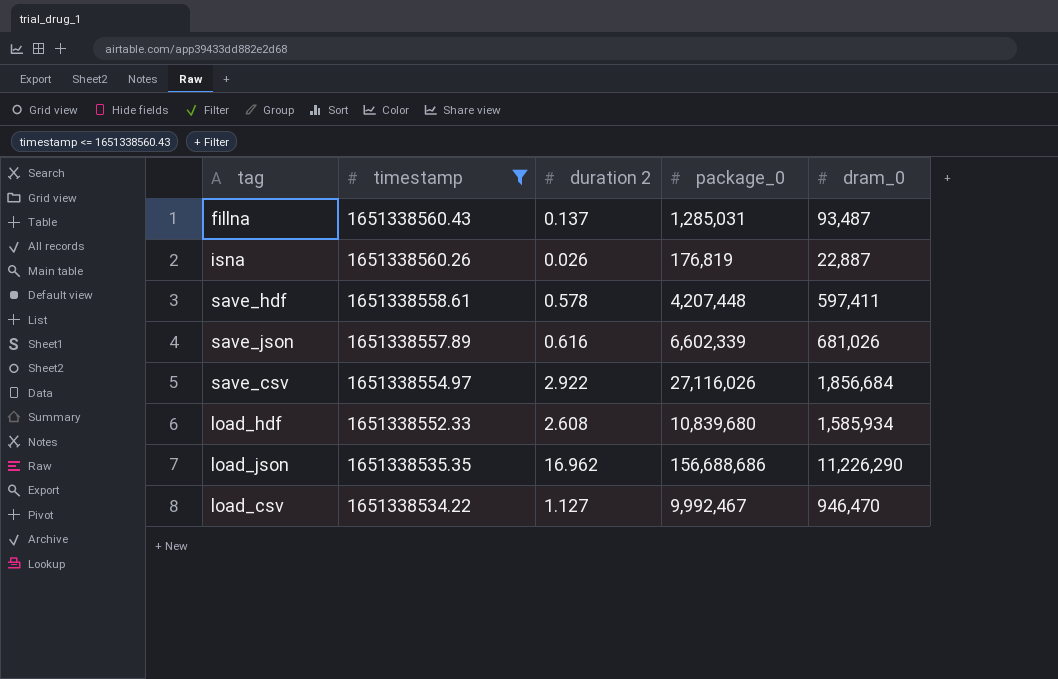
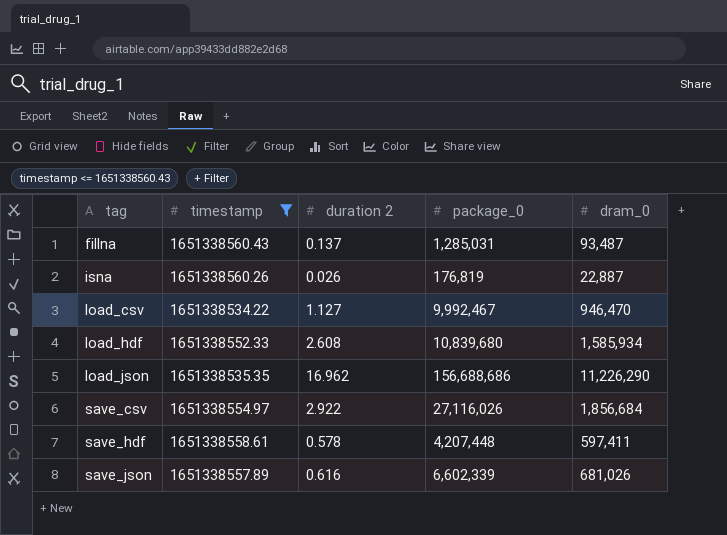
row order: timestamp descending -> tag ascending

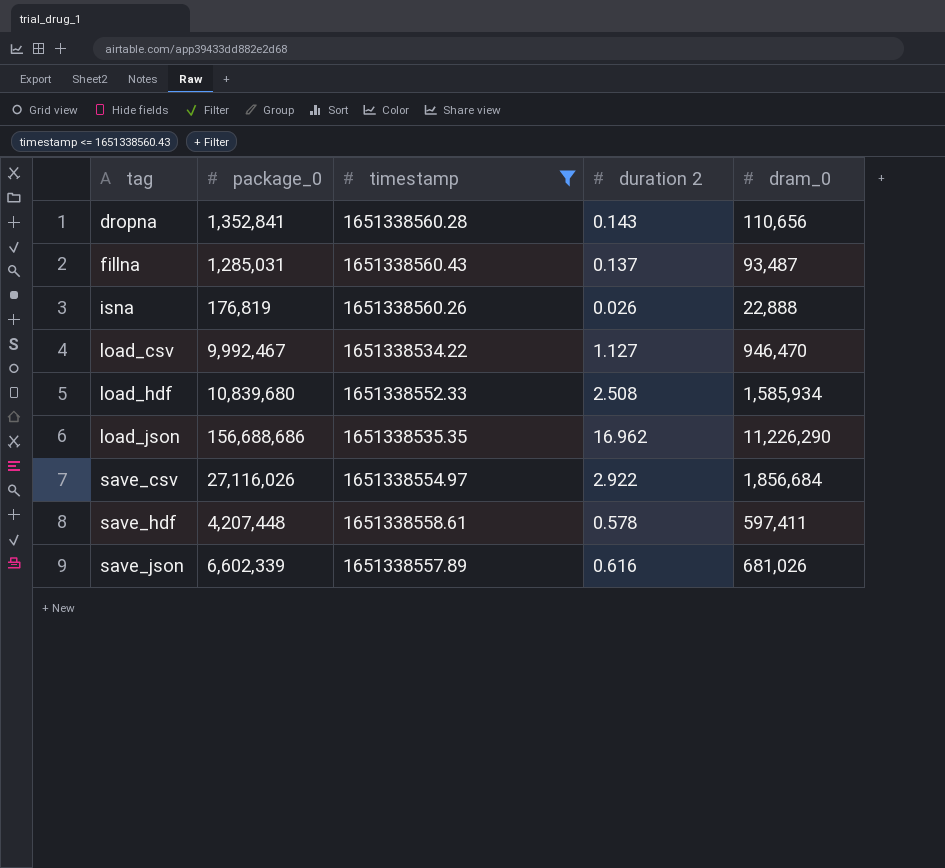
column package_0 | position: 4 -> 2
row dropna: none -> 1,352,841 | 1651338560.28 | 0.143 | 110,656
isna | dram_0: 22,887 -> 22,888
load_hdf | duration 2: 2.608 -> 2.508

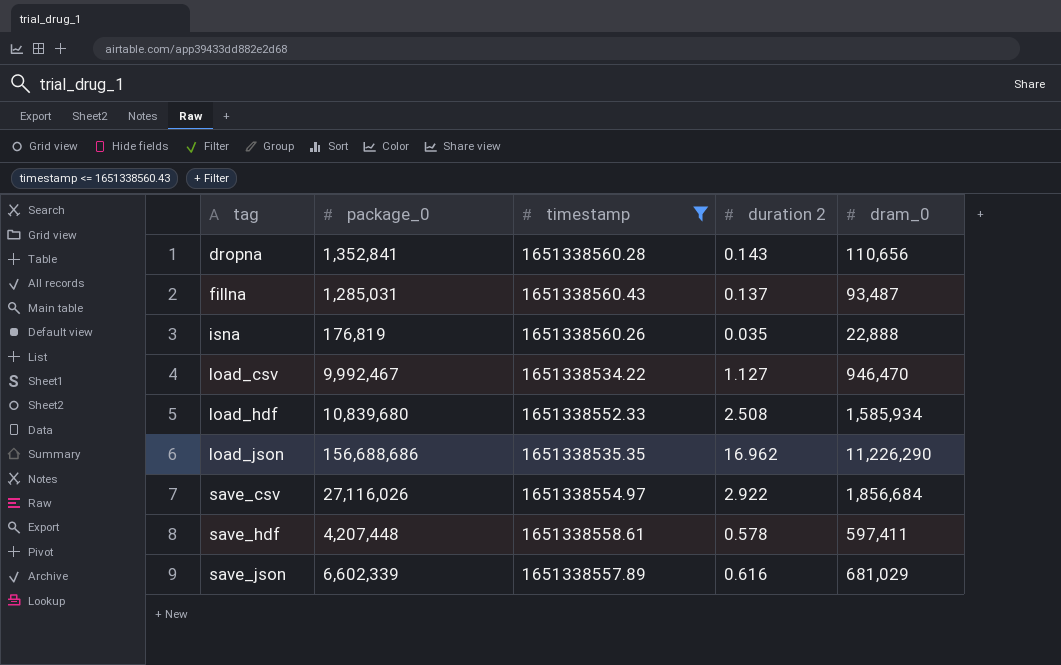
isna | duration 2: 0.026 -> 0.035
save_json | dram_0: 681,026 -> 681,029

